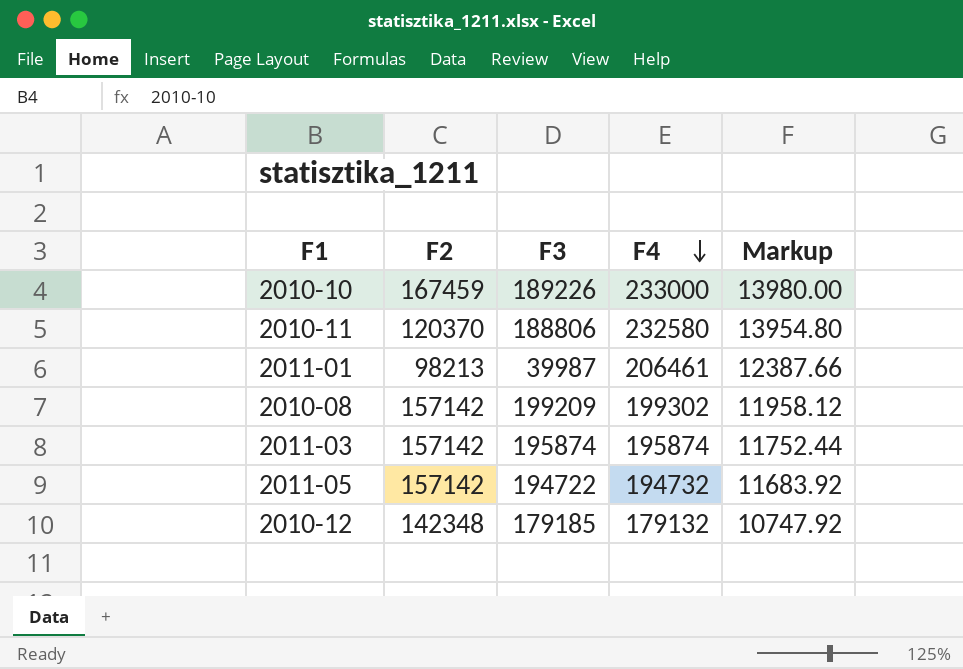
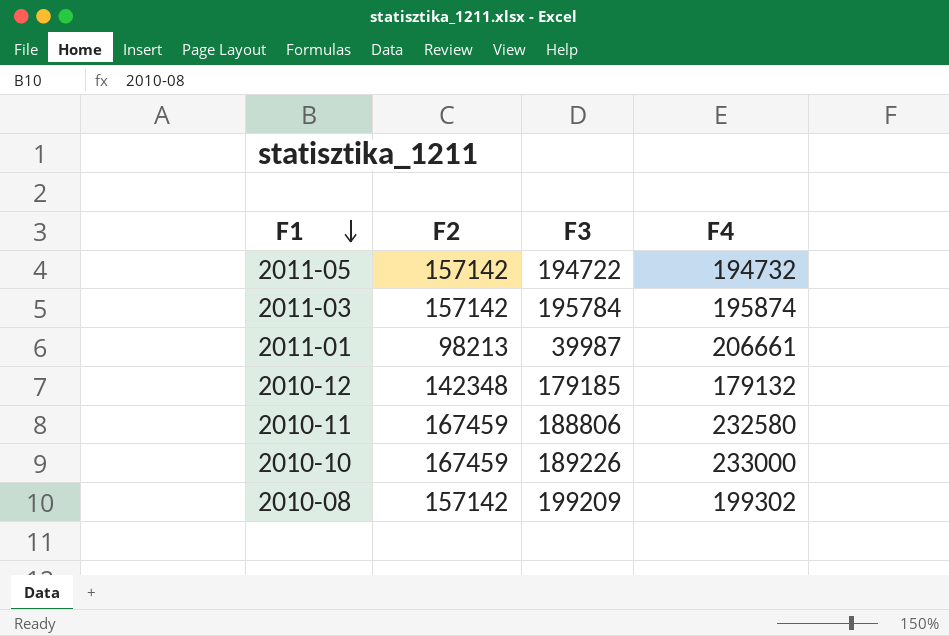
row order: F4 descending -> F1 descending
column Markup | formula: [F4] * 0.06 -> none
2011-03 | F3: 195874 -> 195784
2011-01 | F4: 206461 -> 206661
2010-11 | F2: 120370 -> 167459

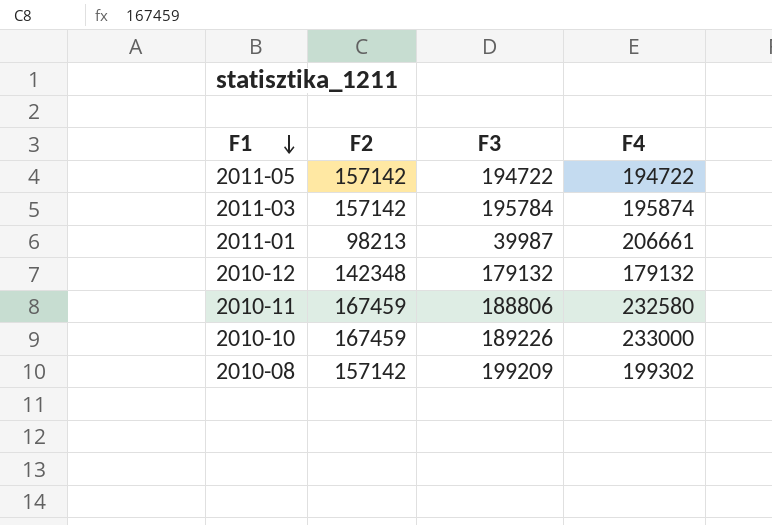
2011-05 | F4: 194732 -> 194722
2010-12 | F3: 179185 -> 179132

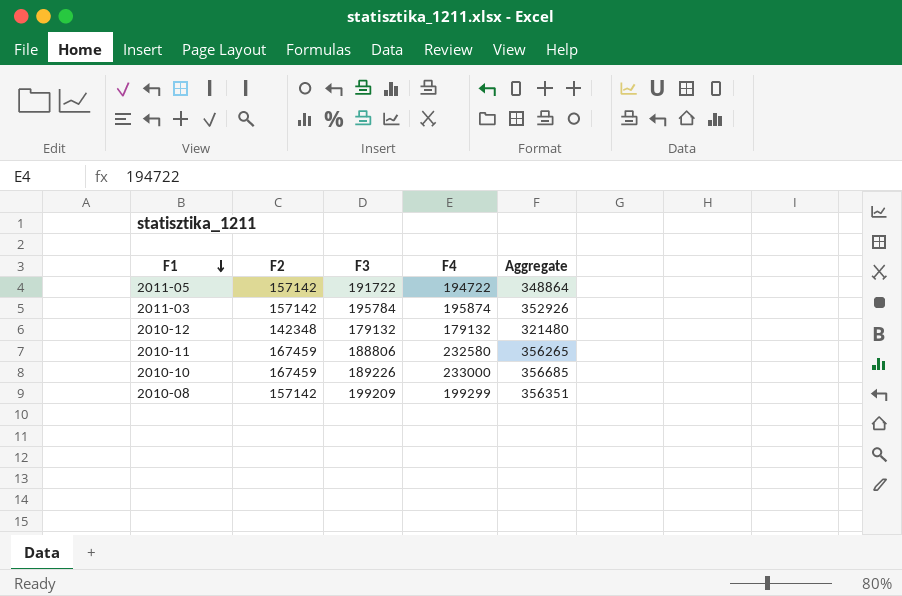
column Aggregate | formula: none -> [F2] + [F3]
row 2011-01: 98213 | 39987 | 206661 -> none
2011-05 | F3: 194722 -> 191722
2010-08 | F4: 199302 -> 199299

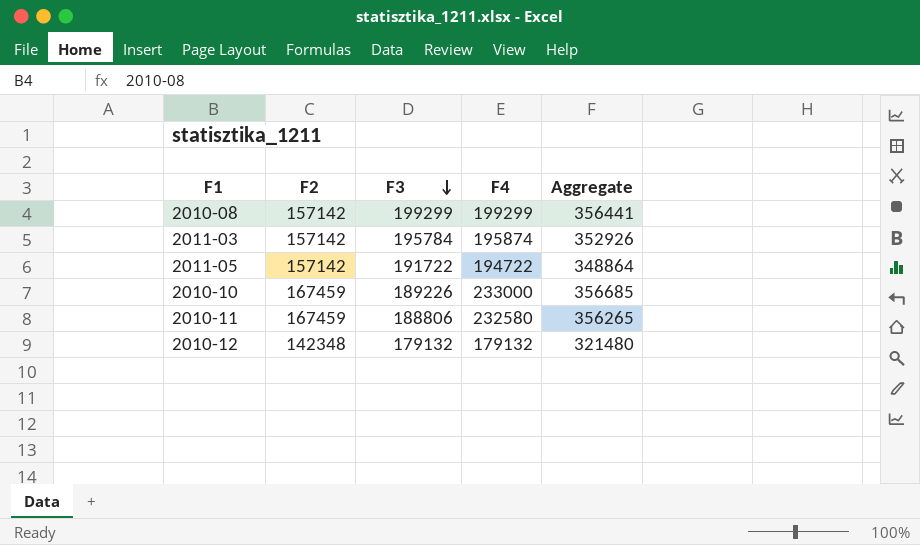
row order: F1 descending -> F3 descending
2010-08 | F3: 199209 -> 199299
2010-08 | Aggregate: 356351 -> 356441

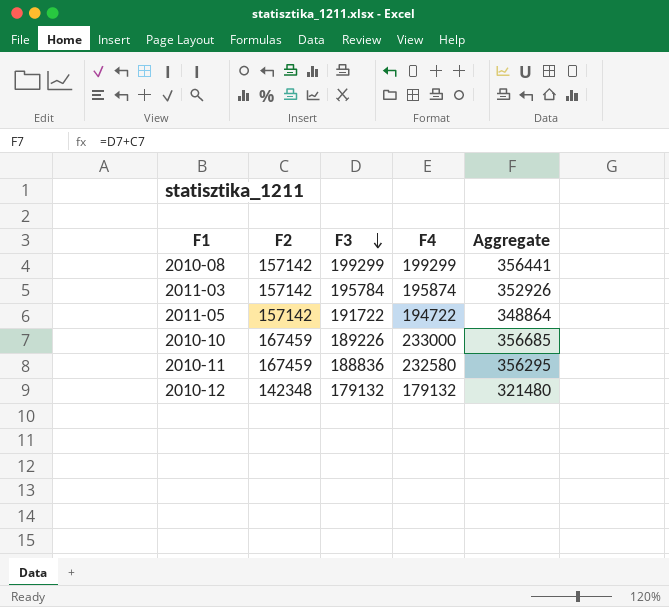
2010-11 | F3: 188806 -> 188836
2010-11 | Aggregate: 356265 -> 356295

